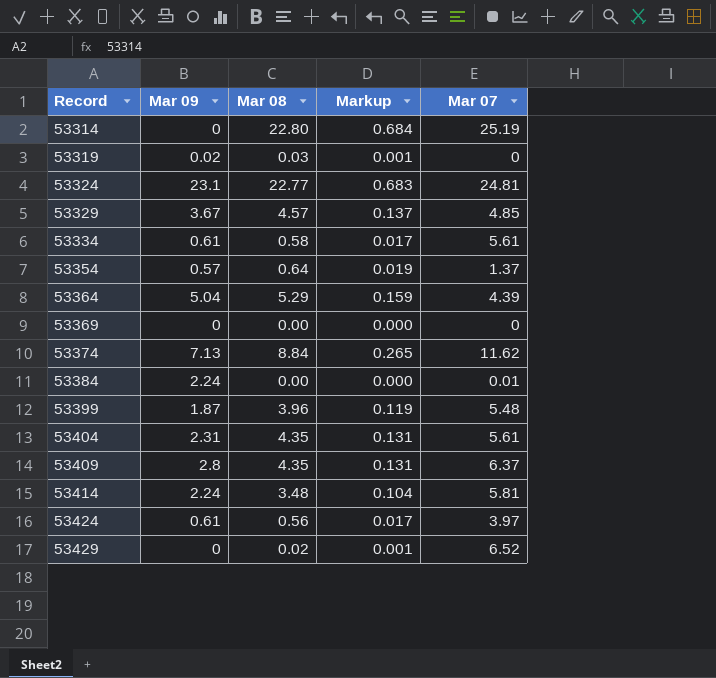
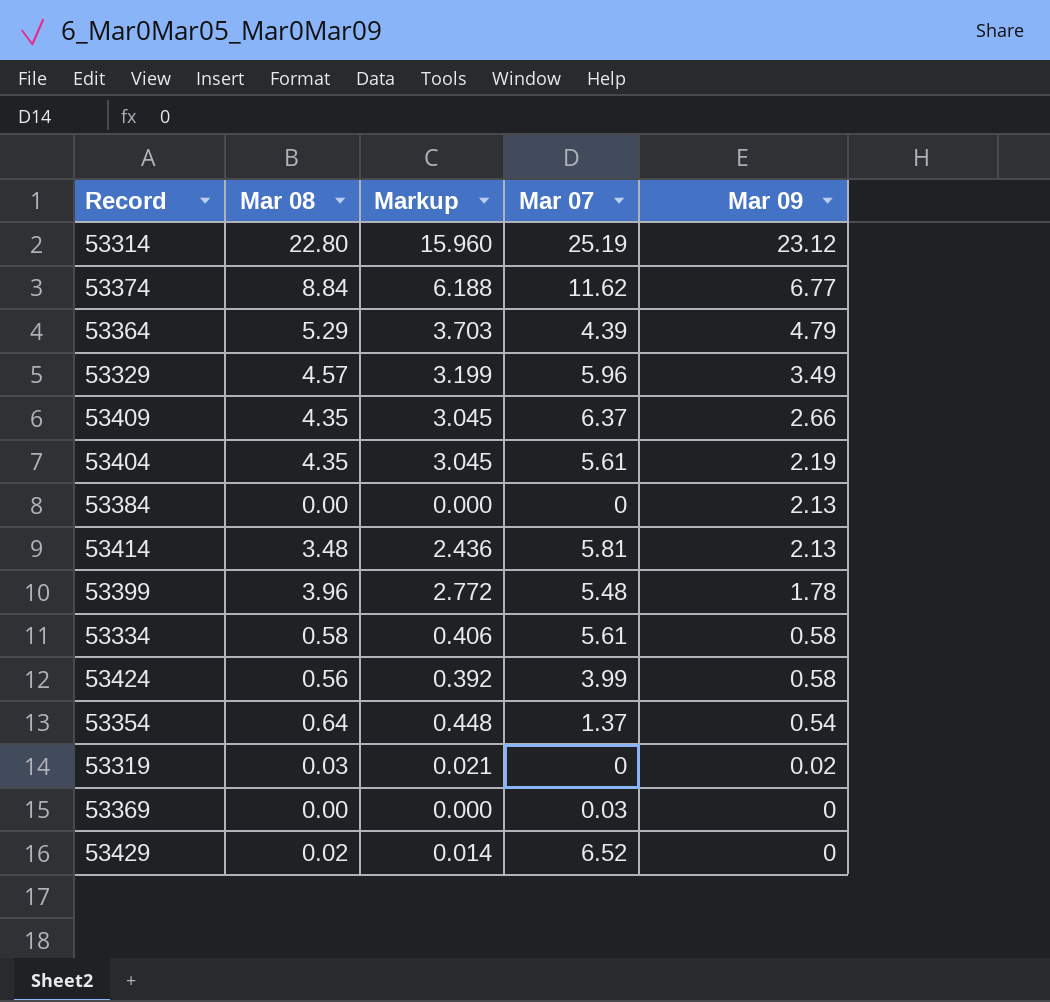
row order: Record ascending -> Mar 09 descending
column Markup | formula: [Mar 08] * 0.03 -> [Mar 08] * 0.7
column Mar 09 | position: 2 -> 5
row 53324: 23.1 | 22.77 | 0.683 | 24.81 -> none
53314 | Mar 09: 0 -> 23.12
53374 | Mar 09: 7.13 -> 6.77
53364 | Mar 09: 5.04 -> 4.79
53329 | Mar 07: 4.85 -> 5.96
53329 | Mar 09: 3.67 -> 3.49
53409 | Mar 09: 2.8 -> 2.66
53404 | Mar 09: 2.31 -> 2.19
53384 | Mar 07: 0.01 -> 0
53384 | Mar 09: 2.24 -> 2.13
53414 | Mar 09: 2.24 -> 2.13
53399 | Mar 09: 1.87 -> 1.78
53334 | Mar 09: 0.61 -> 0.58
53424 | Mar 07: 3.97 -> 3.99
53424 | Mar 09: 0.61 -> 0.58
53354 | Mar 09: 0.57 -> 0.54
53369 | Mar 07: 0 -> 0.03

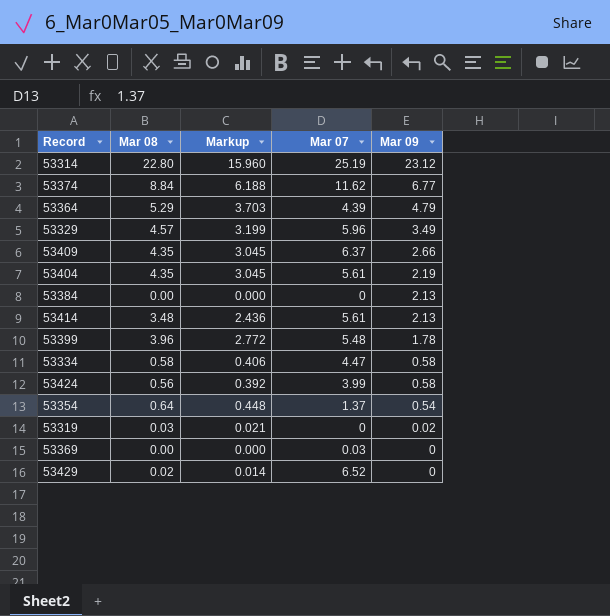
53414 | Mar 07: 5.81 -> 5.61
53334 | Mar 07: 5.61 -> 4.47

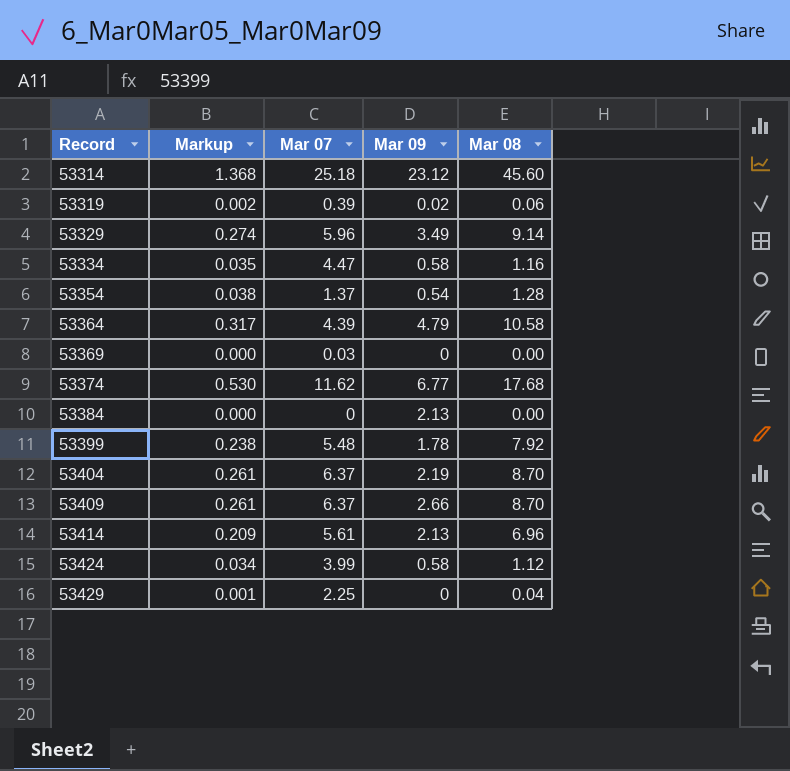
row order: Mar 09 descending -> Record ascending
column Markup | formula: [Mar 08] * 0.7 -> [Mar 08] * 0.03
column Mar 08 | position: 2 -> 5
53314 | Mar 07: 25.19 -> 25.18
53314 | Mar 08: 22.80 -> 45.60
53319 | Mar 07: 0 -> 0.39
53319 | Mar 08: 0.03 -> 0.06
53329 | Mar 08: 4.57 -> 9.14
53334 | Mar 08: 0.58 -> 1.16
53354 | Mar 08: 0.64 -> 1.28
53364 | Mar 08: 5.29 -> 10.58
53374 | Mar 08: 8.84 -> 17.68
53399 | Mar 08: 3.96 -> 7.92
53404 | Mar 07: 5.61 -> 6.37
53404 | Mar 08: 4.35 -> 8.70
53409 | Mar 08: 4.35 -> 8.70
53414 | Mar 08: 3.48 -> 6.96
53424 | Mar 08: 0.56 -> 1.12
53429 | Mar 07: 6.52 -> 2.25
53429 | Mar 08: 0.02 -> 0.04

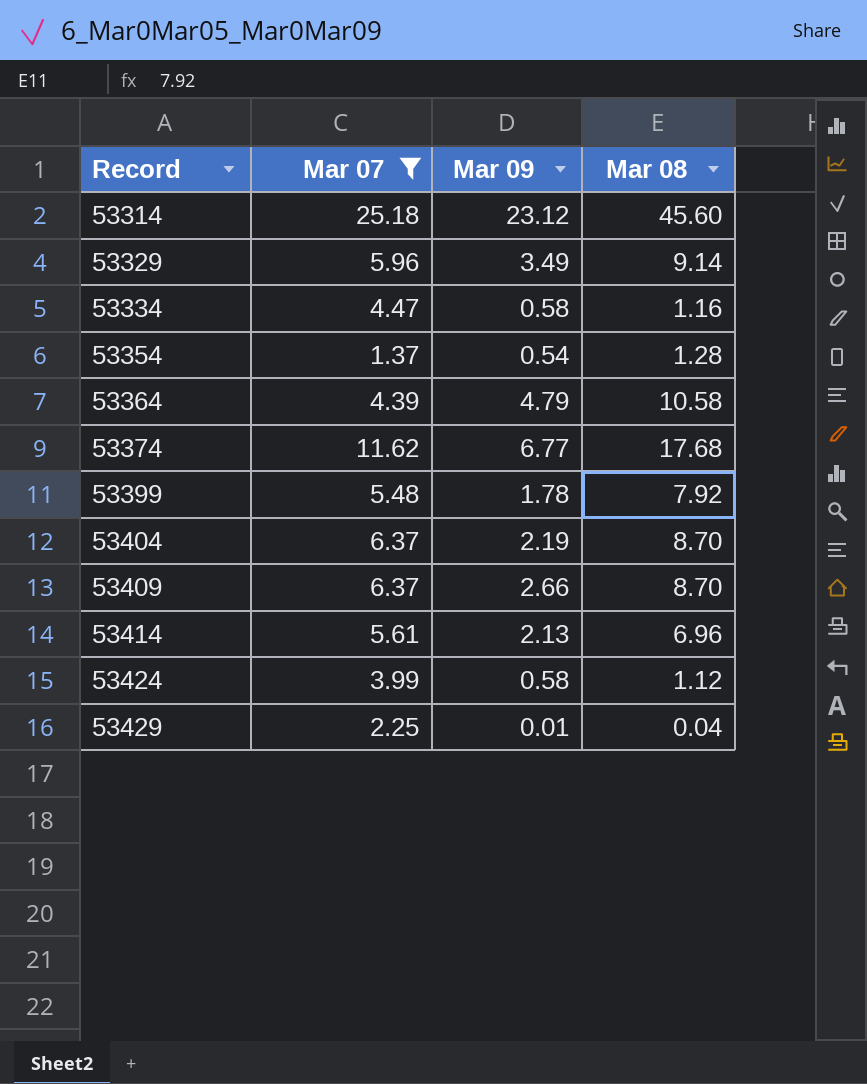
filter: none -> Mar 07 >= 1.37
column Markup | formula: [Mar 08] * 0.03 -> none
53429 | Mar 09: 0 -> 0.01

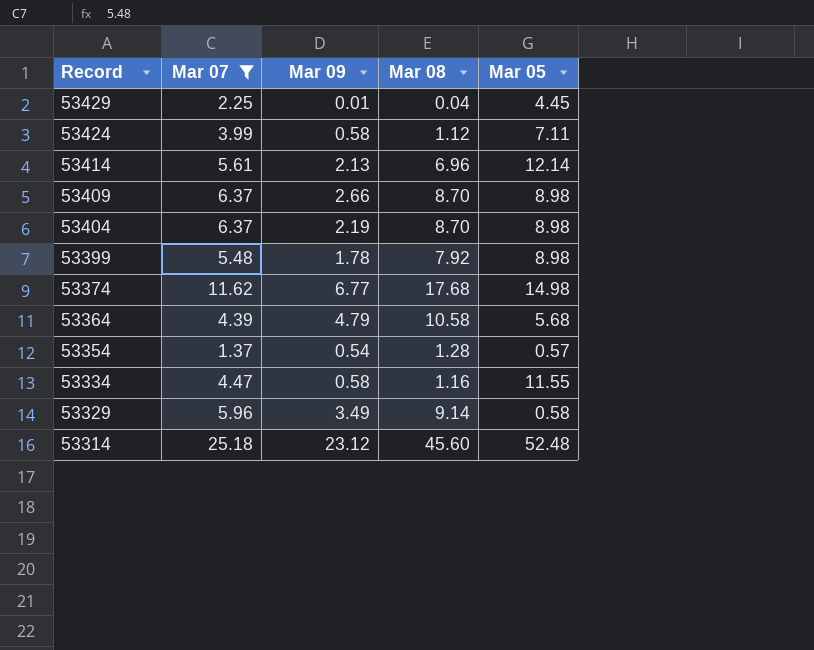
row order: Record ascending -> Record descending
column Mar 05 | position: none -> 5

